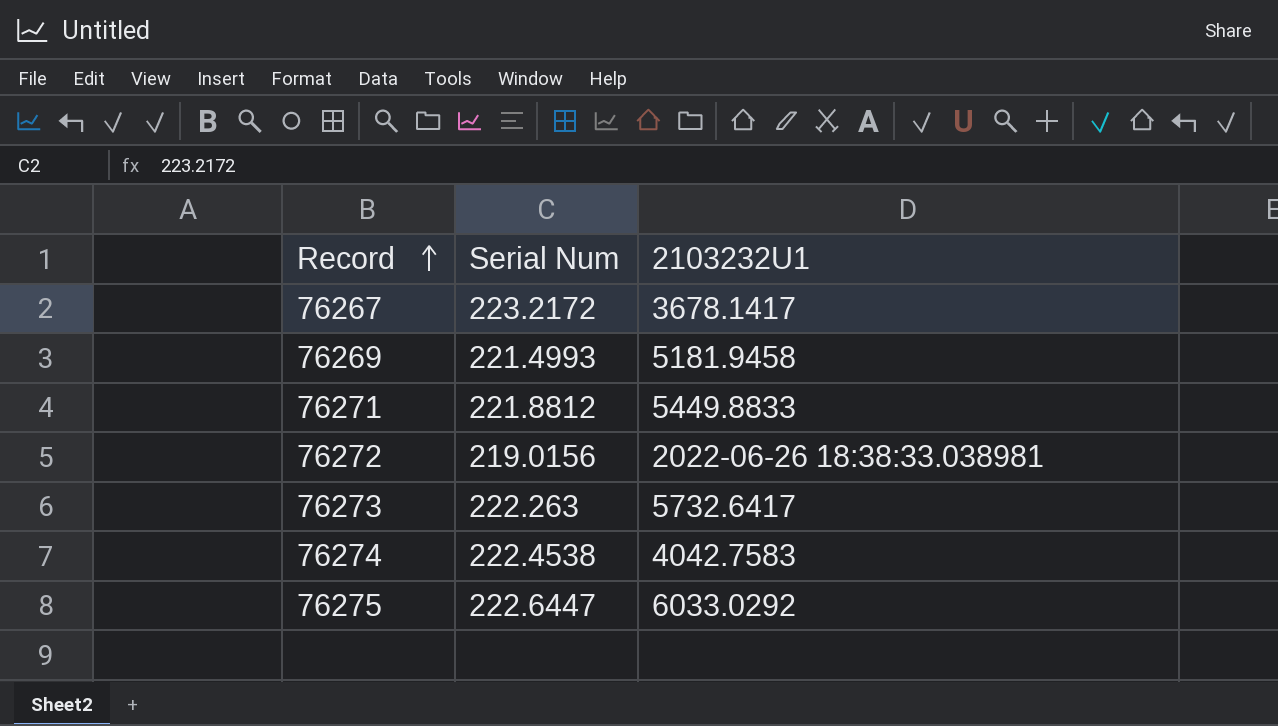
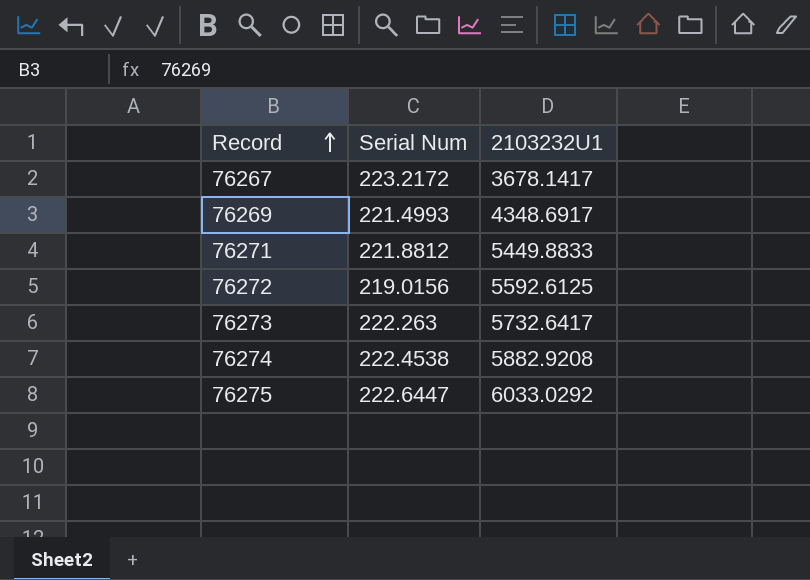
76269 | 2103232U1: 5181.9458 -> 4348.6917
76272 | 2103232U1: 2022-06-26 18:38:33.038981 -> 5592.6125
76274 | 2103232U1: 4042.7583 -> 5882.9208

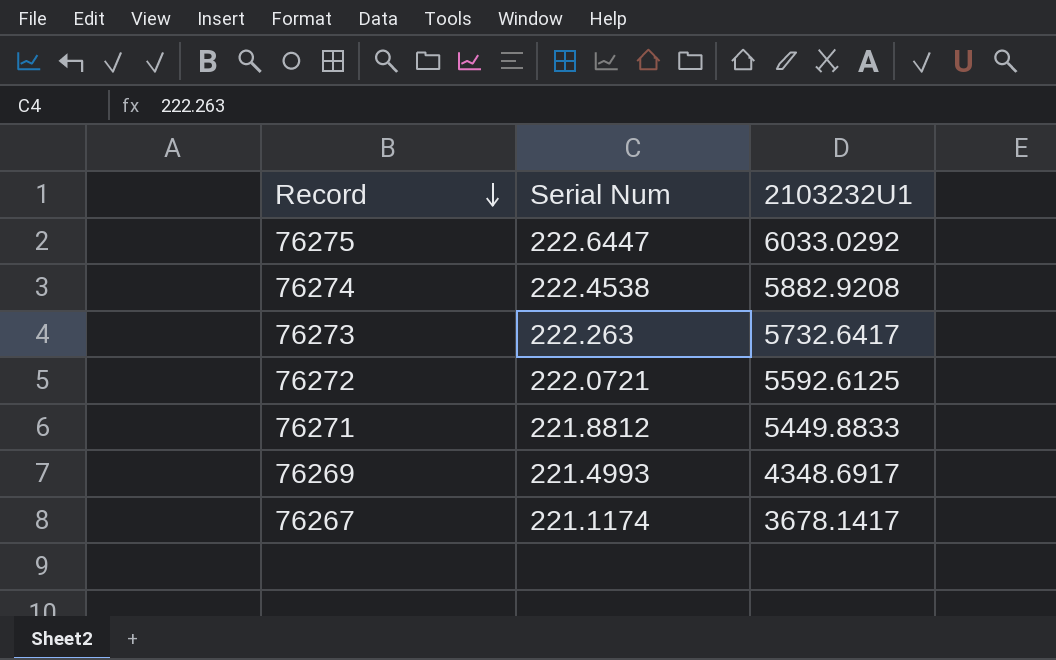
row order: Record ascending -> Record descending
76272 | Serial Num: 219.0156 -> 222.0721
76267 | Serial Num: 223.2172 -> 221.1174

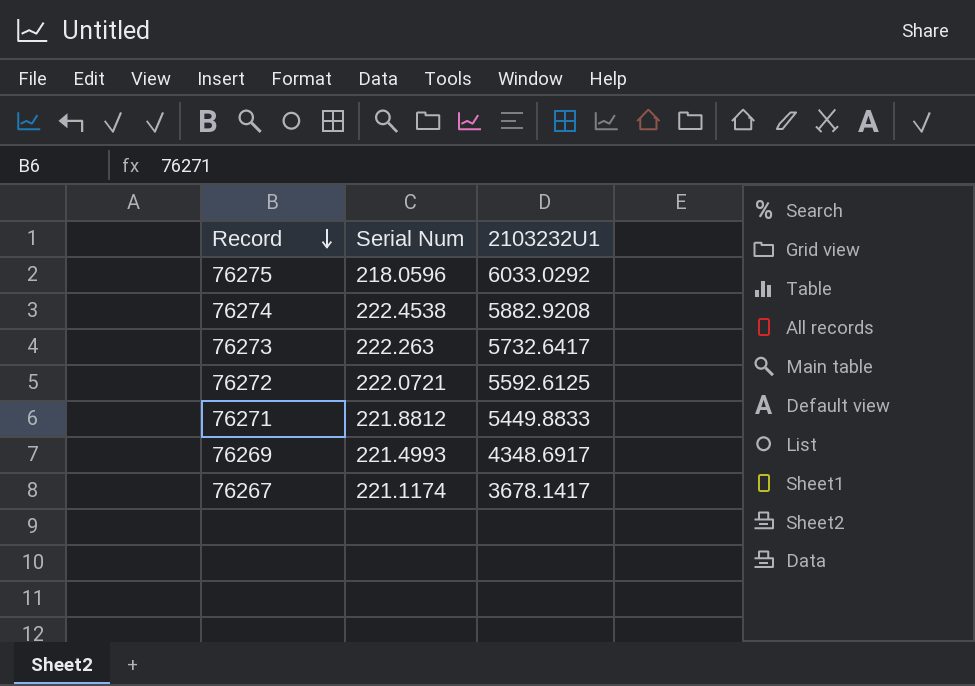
76275 | Serial Num: 222.6447 -> 218.0596

